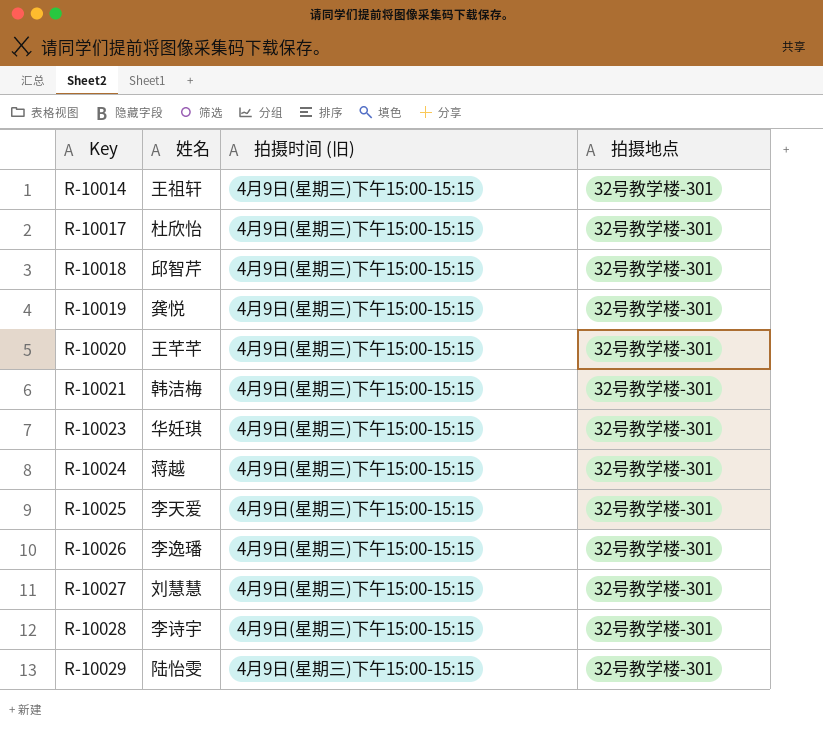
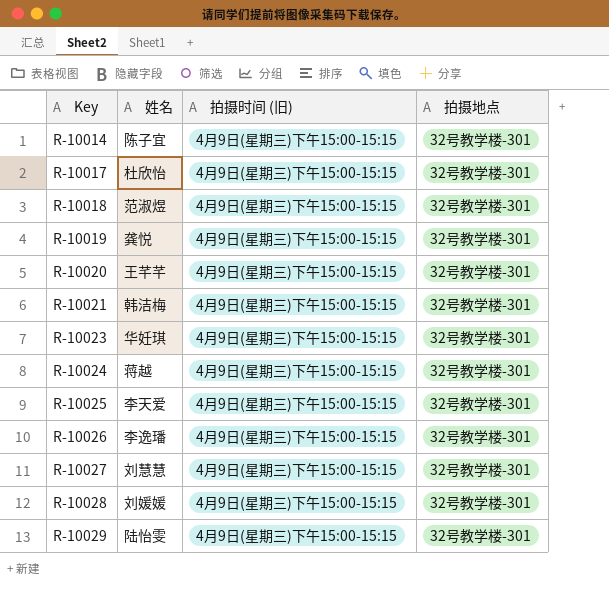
R-10014 | 姓名: 王祖轩 -> 陈子宜
R-10018 | 姓名: 邱智芹 -> 范淑煜
R-10028 | 姓名: 李诗宇 -> 刘媛媛

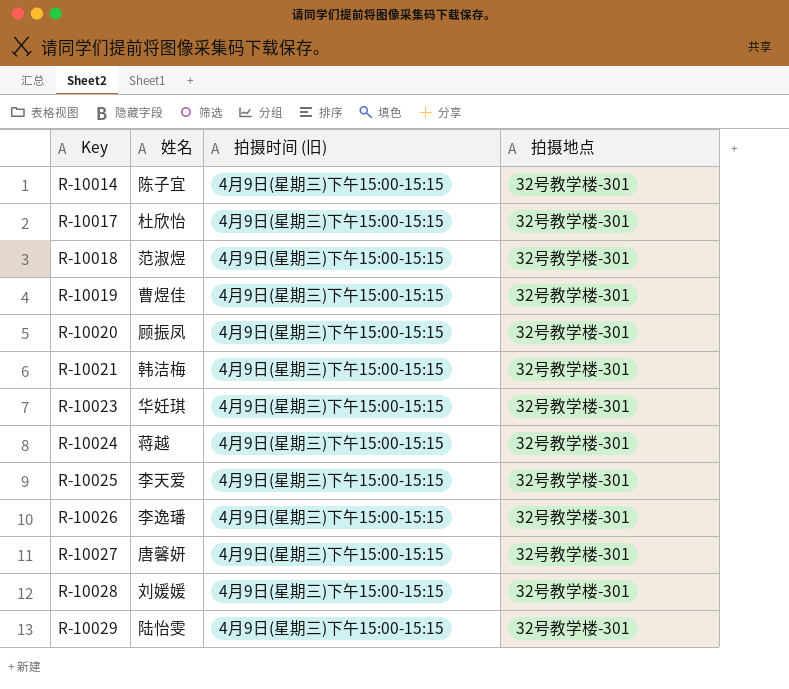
R-10019 | 姓名: 龚悦 -> 曹煜佳
R-10020 | 姓名: 王芊芊 -> 顾振凤
R-10027 | 姓名: 刘慧慧 -> 唐馨妍

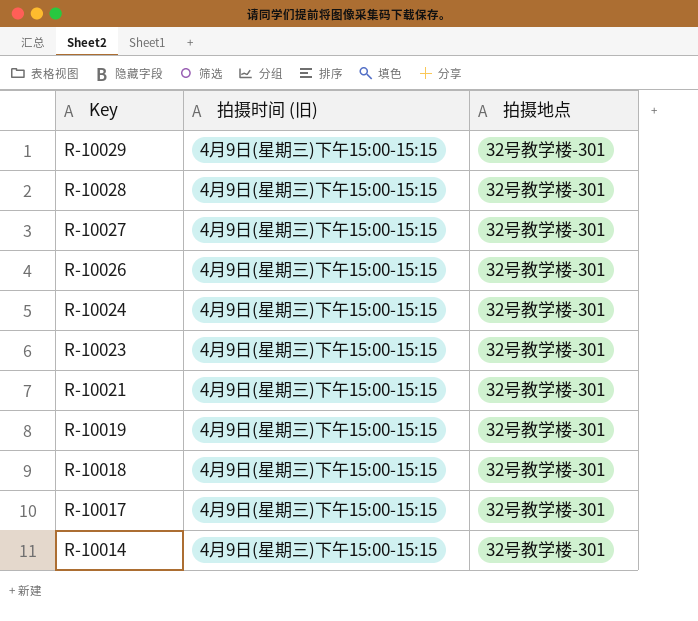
row order: Key ascending -> Key descending
column 姓名 | position: 2 -> none
row R-10020: 顾振凤 | 4月9日(星期三)下午15:00-15:15 | 32号教学楼-301 -> none
row R-10025: 李天爱 | 4月9日(星期三)下午15:00-15:15 | 32号教学楼-301 -> none

